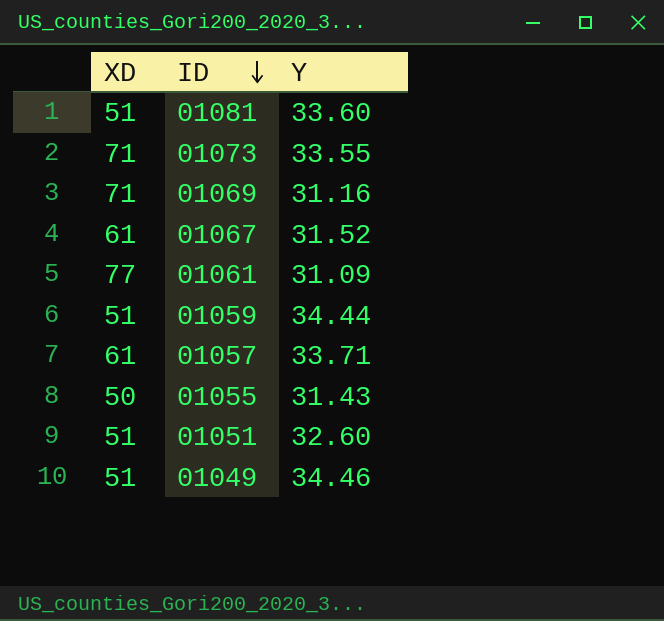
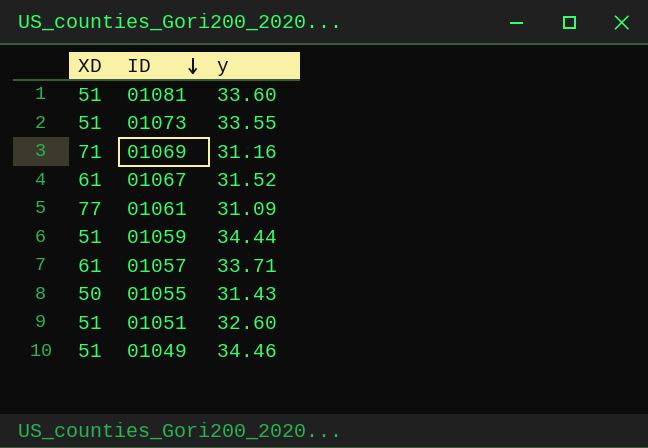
column name: Y -> y
01073 | XD: 71 -> 51

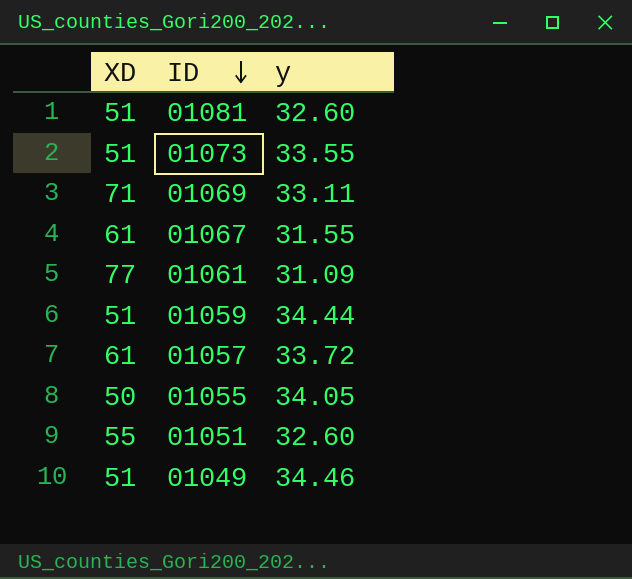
01081 | y: 33.60 -> 32.60
01069 | y: 31.16 -> 33.11
01067 | y: 31.52 -> 31.55
01057 | y: 33.71 -> 33.72
01055 | y: 31.43 -> 34.05
01051 | XD: 51 -> 55

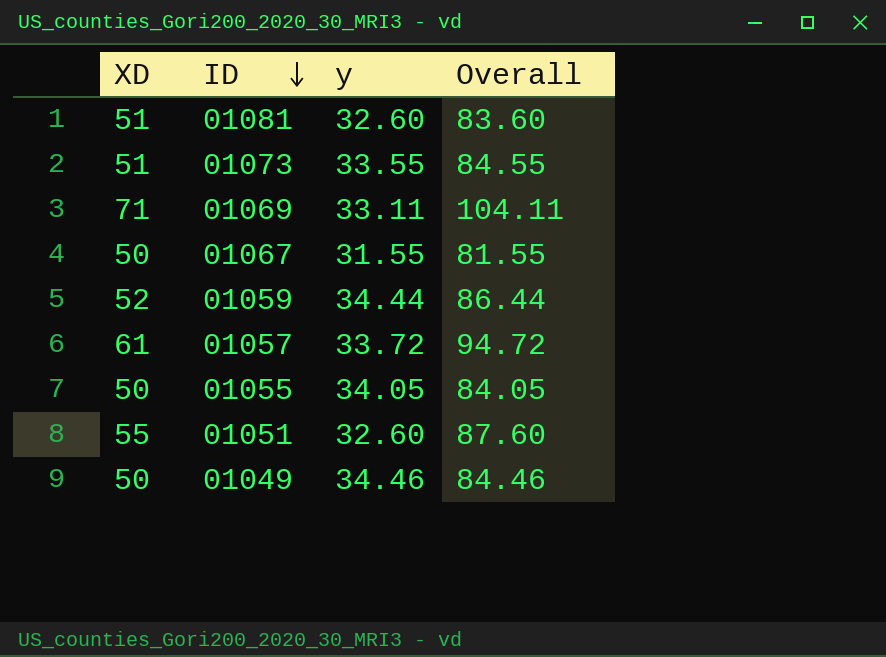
column Overall | formula: none -> [XD] + [y]
row 01061: 77 | 31.09 -> none
01067 | XD: 61 -> 50
01059 | XD: 51 -> 52
01049 | XD: 51 -> 50

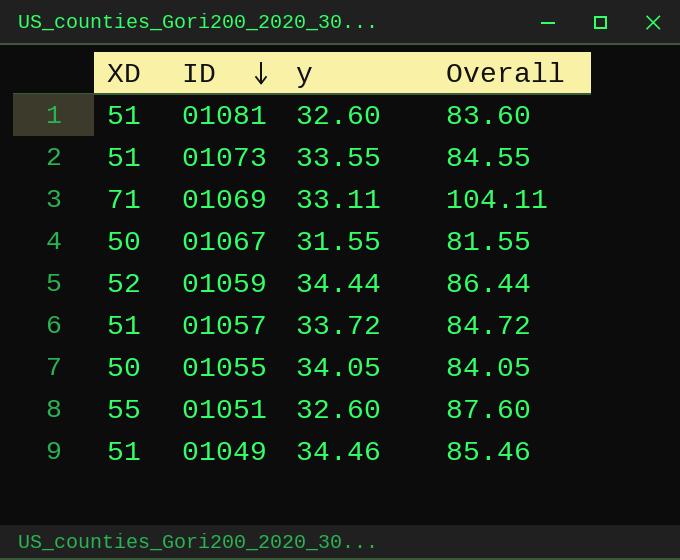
01057 | XD: 61 -> 51
01057 | Overall: 94.72 -> 84.72
01049 | XD: 50 -> 51
01049 | Overall: 84.46 -> 85.46

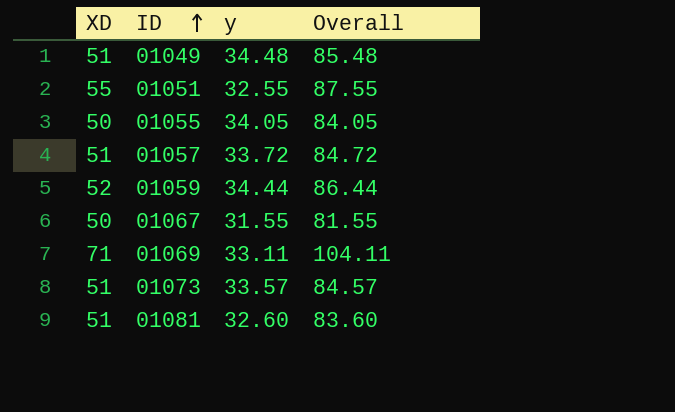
row order: ID descending -> ID ascending
01049 | y: 34.46 -> 34.48
01049 | Overall: 85.46 -> 85.48
01051 | y: 32.60 -> 32.55
01051 | Overall: 87.60 -> 87.55
01073 | y: 33.55 -> 33.57
01073 | Overall: 84.55 -> 84.57

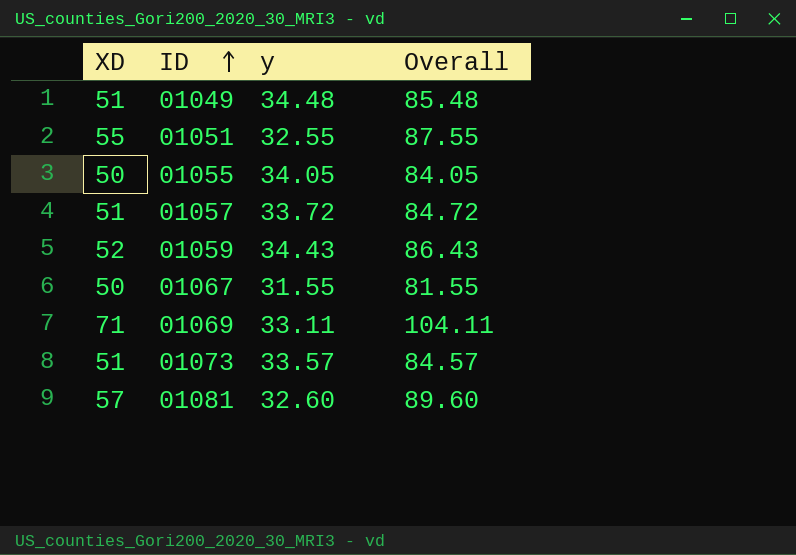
01059 | y: 34.44 -> 34.43
01059 | Overall: 86.44 -> 86.43
01081 | XD: 51 -> 57
01081 | Overall: 83.60 -> 89.60

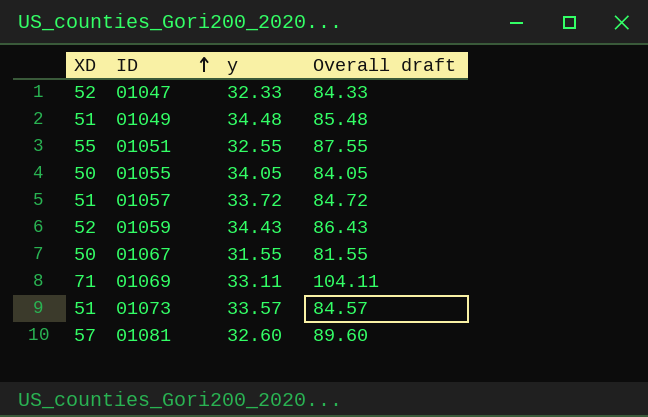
column name: Overall -> Overall draft
row 01047: none -> 52 | 32.33 | 84.33

